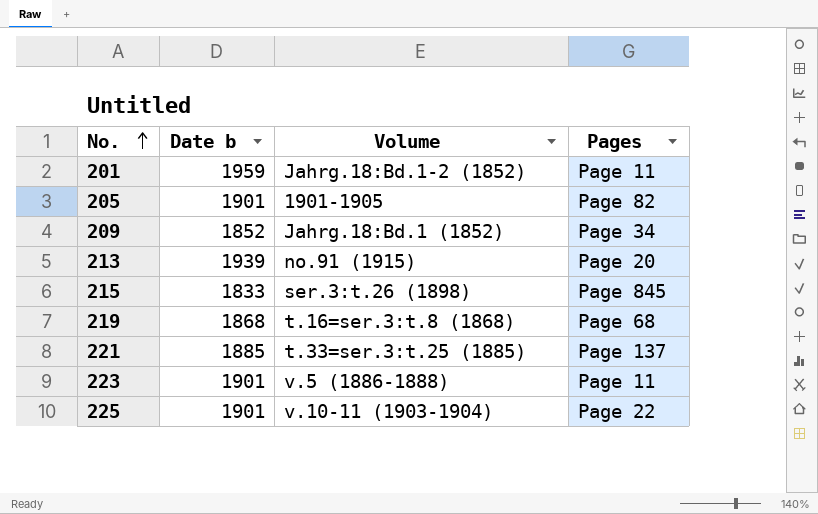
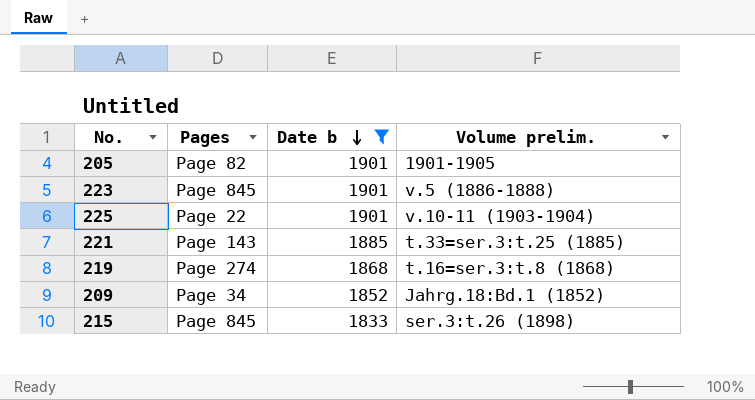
filter: none -> Date b <= 1901
row order: No. ascending -> Date b descending
column Pages | position: 4 -> 2
column name: Volume -> Volume prelim.
223 | Pages: Page 11 -> Page 845
221 | Pages: Page 137 -> Page 143
219 | Pages: Page 68 -> Page 274

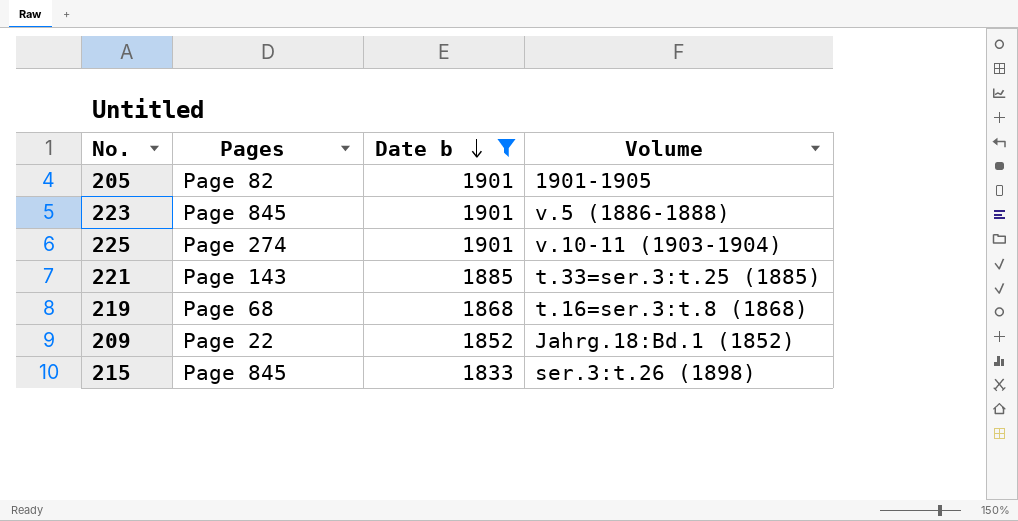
column name: Volume prelim. -> Volume
225 | Pages: Page 22 -> Page 274
219 | Pages: Page 274 -> Page 68
209 | Pages: Page 34 -> Page 22

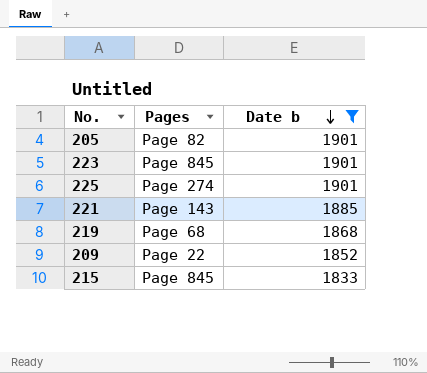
column Volume | position: 4 -> none

